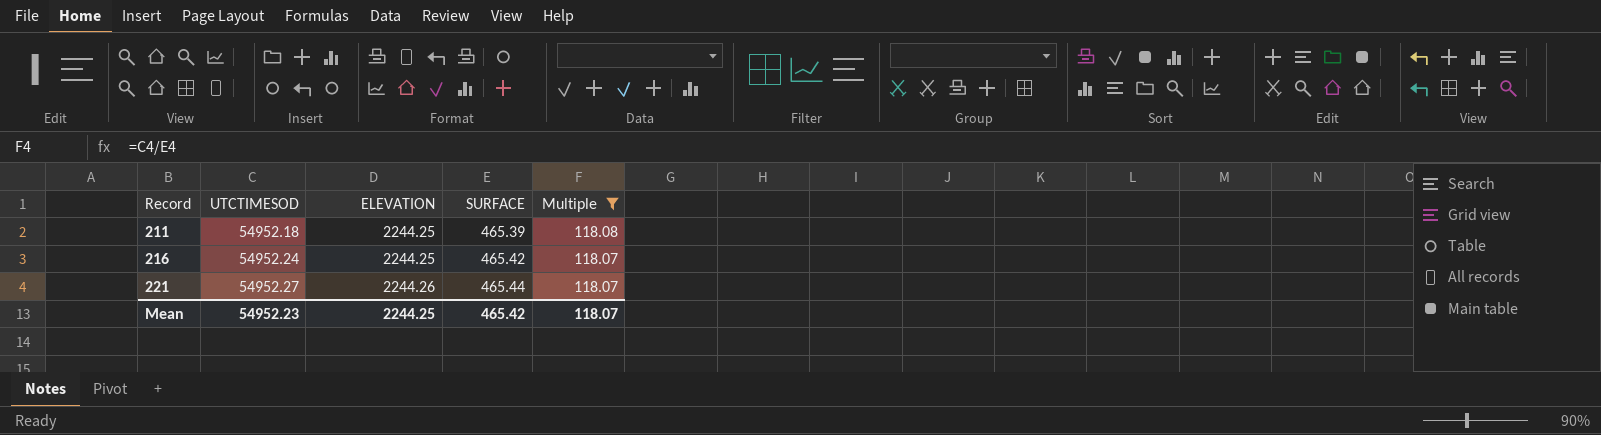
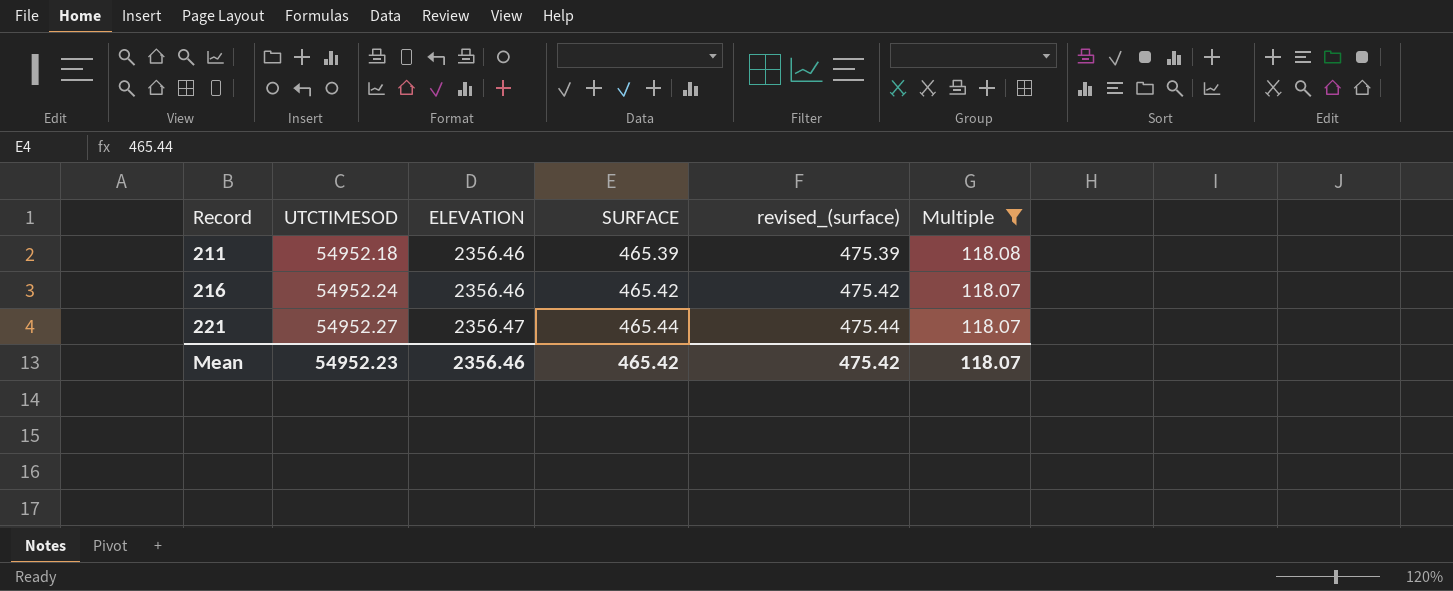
column revised_(surface) | formula: none -> [SURFACE] + 10
211 | ELEVATION: 2244.25 -> 2356.46
216 | ELEVATION: 2244.25 -> 2356.46
221 | ELEVATION: 2244.26 -> 2356.47
Mean | ELEVATION: 2244.25 -> 2356.46

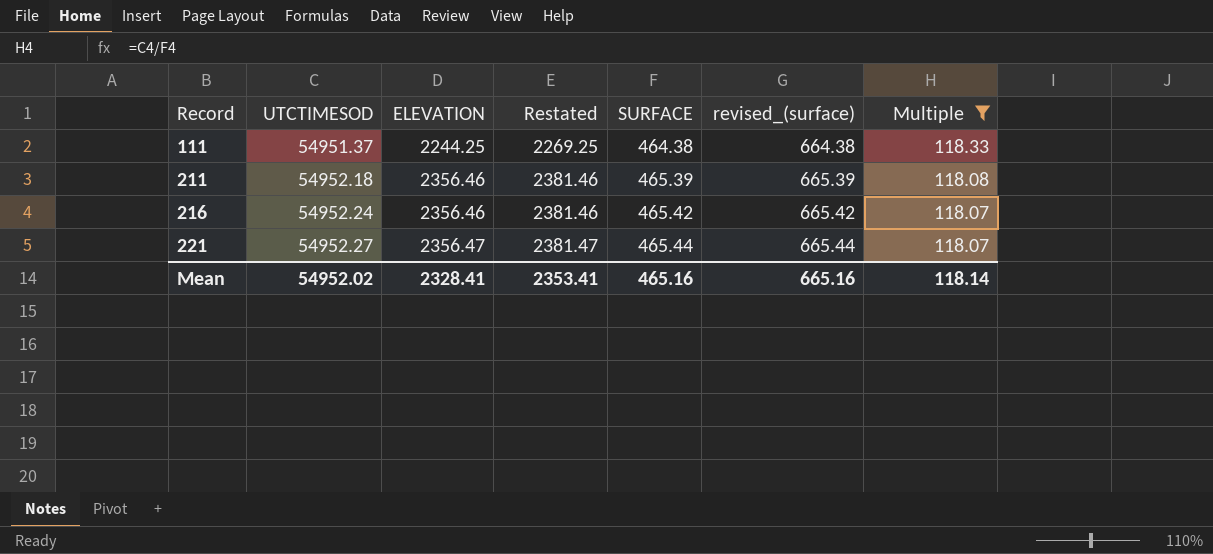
column Restated | formula: none -> [ELEVATION] + 25
column revised_(surface) | formula: [SURFACE] + 10 -> [SURFACE] + 200
row 111: none -> 54951.37 | 2244.25 | 2269.25 | 464.38 | 664.38 | 118.33
Mean | UTCTIMESOD: 54952.23 -> 54952.02
Mean | ELEVATION: 2356.46 -> 2328.41
Mean | SURFACE: 465.42 -> 465.16
Mean | revised_(surface): 475.42 -> 665.16
Mean | Multiple: 118.07 -> 118.14

